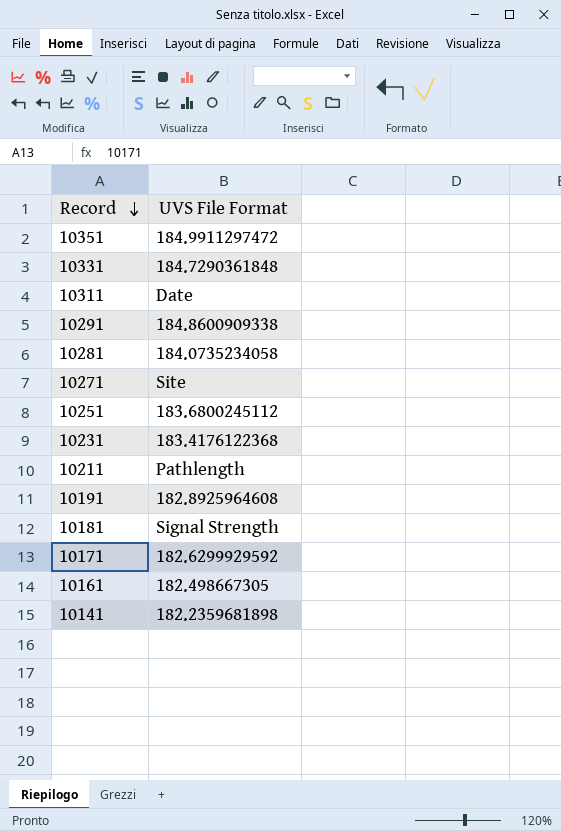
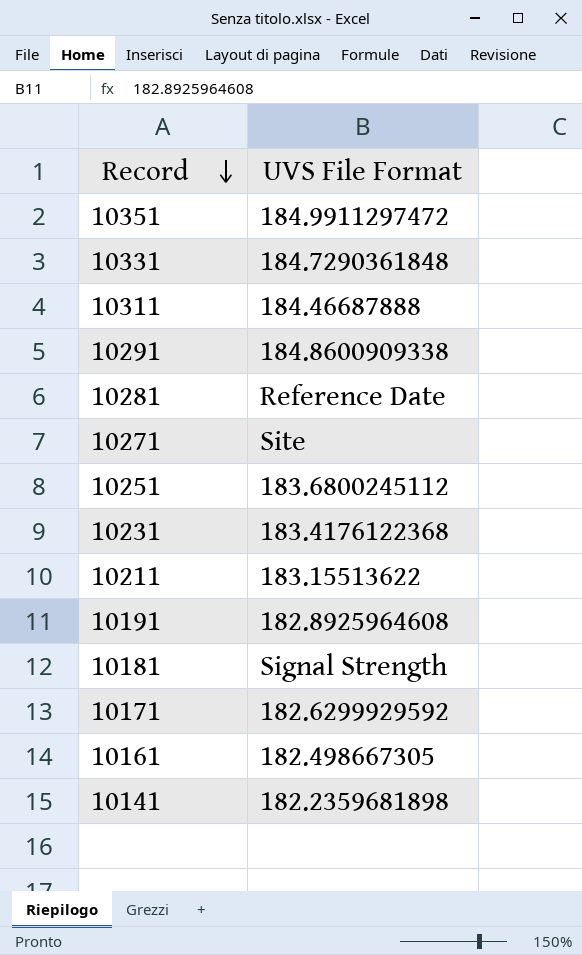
10311 | UVS File Format: Date -> 184.46687888
10281 | UVS File Format: 184.0735234058 -> Reference Date
10211 | UVS File Format: Pathlength -> 183.15513622

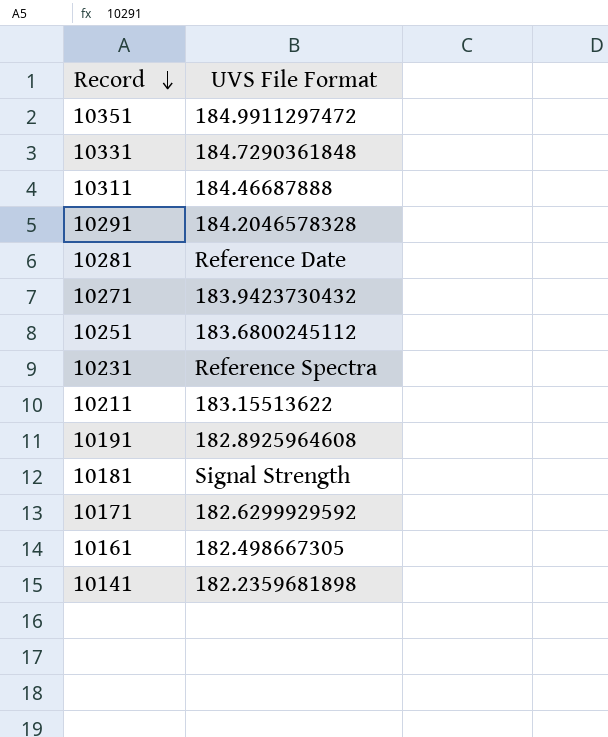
10291 | UVS File Format: 184.8600909338 -> 184.2046578328
10271 | UVS File Format: Site -> 183.9423730432
10231 | UVS File Format: 183.4176122368 -> Reference Spectra

